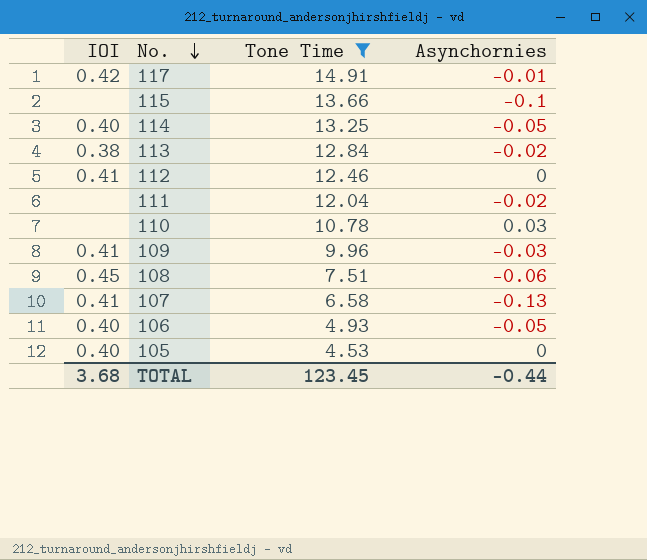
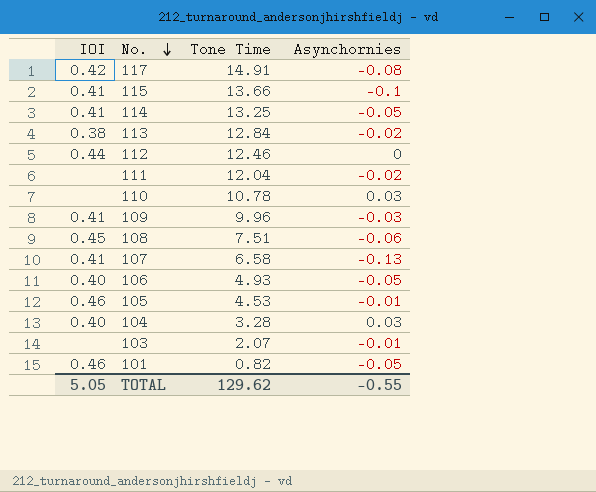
filter: Tone Time >= 4.53 -> none
117 | Asynchornies: -0.01 -> -0.08
115 | IOI: none -> 0.41
114 | IOI: 0.40 -> 0.41
112 | IOI: 0.41 -> 0.44
105 | IOI: 0.40 -> 0.46
105 | Asynchornies: 0 -> -0.01
TOTAL | IOI: 3.68 -> 5.05
TOTAL | Tone Time: 123.45 -> 129.62
TOTAL | Asynchornies: -0.44 -> -0.55

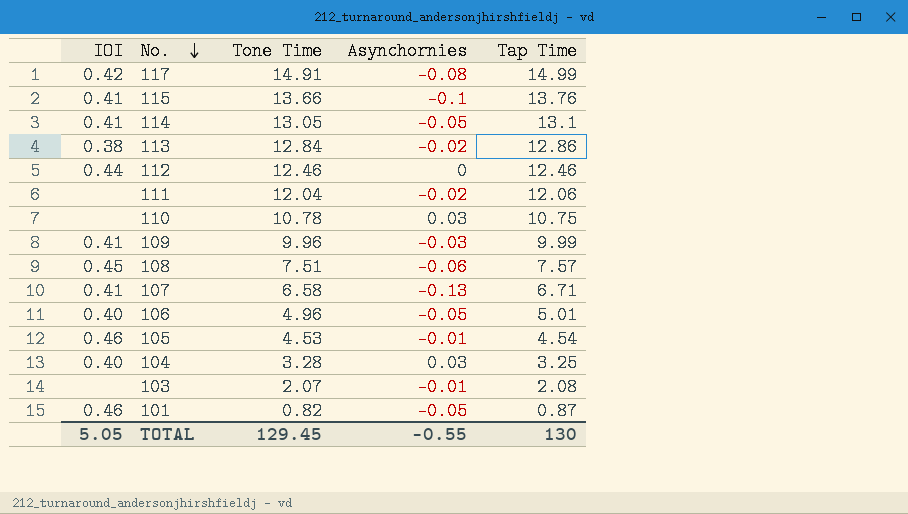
column Tap Time | formula: none -> [Tone Time] - [Asynchornies]
114 | Tone Time: 13.25 -> 13.05
106 | Tone Time: 4.93 -> 4.96
TOTAL | Tone Time: 129.62 -> 129.45

